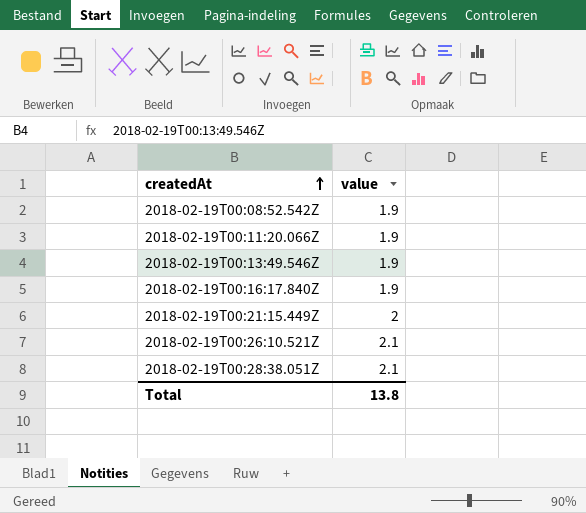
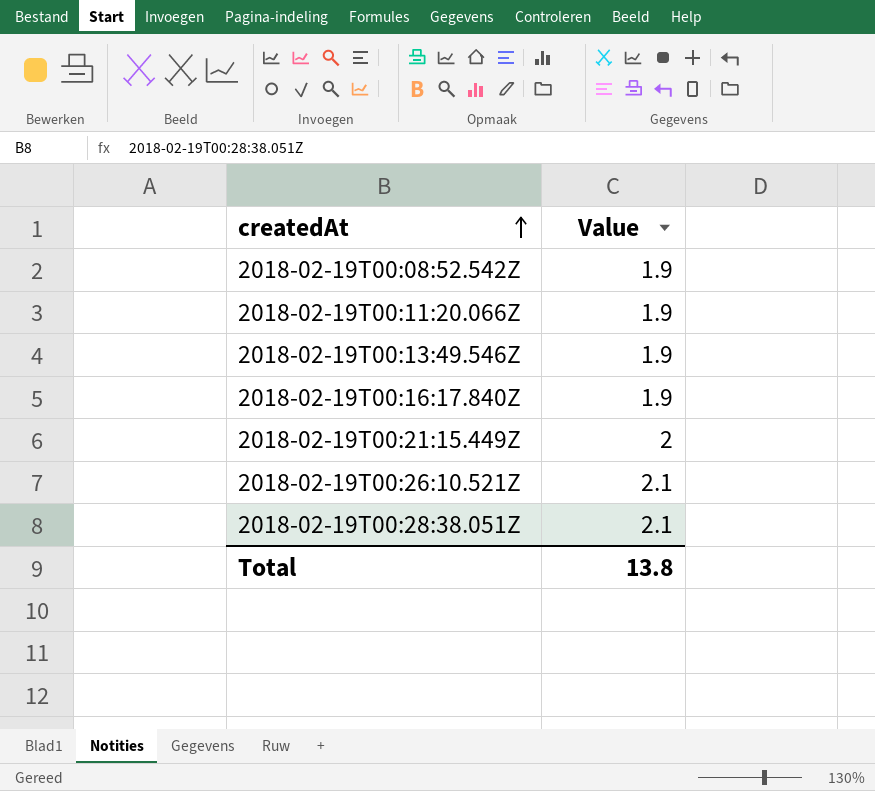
column name: value -> Value

